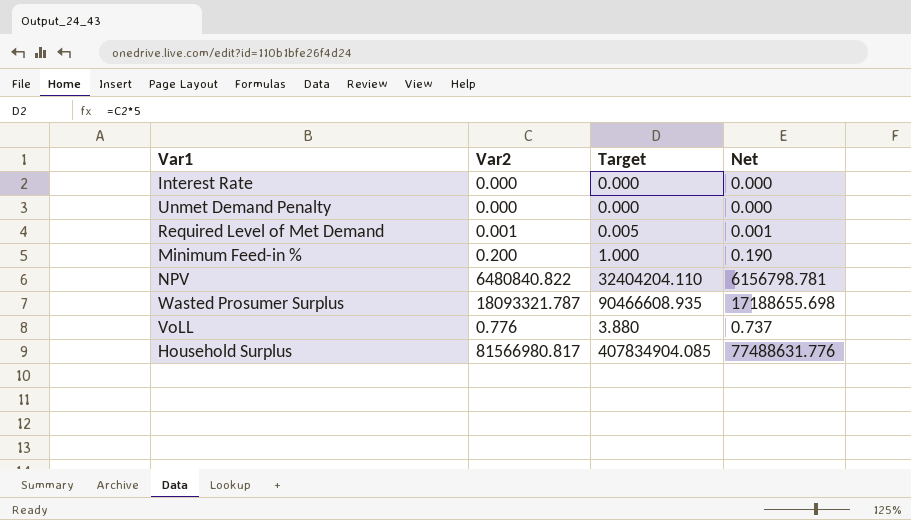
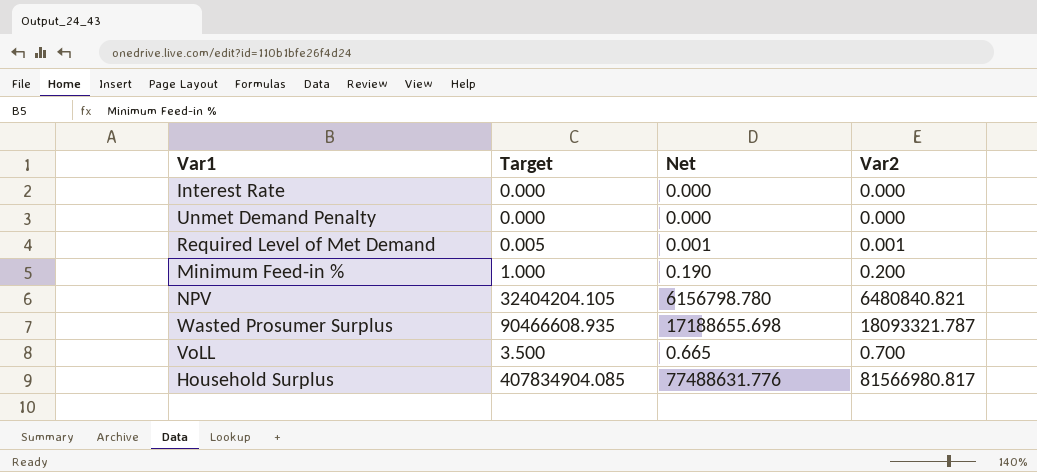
column Var2 | position: 2 -> 4
NPV | Target: 32404204.110 -> 32404204.105
NPV | Net: 6156798.781 -> 6156798.780
NPV | Var2: 6480840.822 -> 6480840.821
VoLL | Target: 3.880 -> 3.500
VoLL | Net: 0.737 -> 0.665
VoLL | Var2: 0.776 -> 0.700

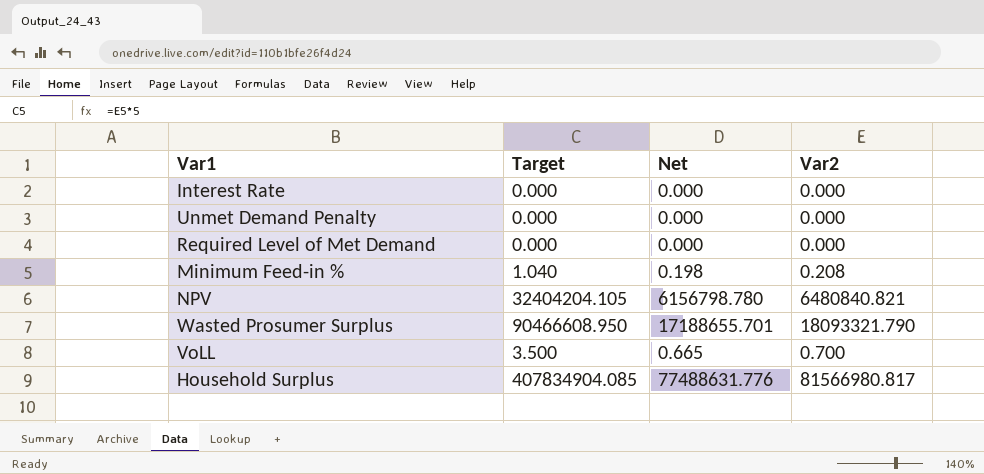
Required Level of Met Demand | Target: 0.005 -> 0.000
Required Level of Met Demand | Net: 0.001 -> 0.000
Required Level of Met Demand | Var2: 0.001 -> 0.000
Minimum Feed-in % | Target: 1.000 -> 1.040
Minimum Feed-in % | Net: 0.190 -> 0.198
Minimum Feed-in % | Var2: 0.200 -> 0.208
Wasted Prosumer Surplus | Target: 90466608.935 -> 90466608.950
Wasted Prosumer Surplus | Net: 17188655.698 -> 17188655.701
Wasted Prosumer Surplus | Var2: 18093321.787 -> 18093321.790

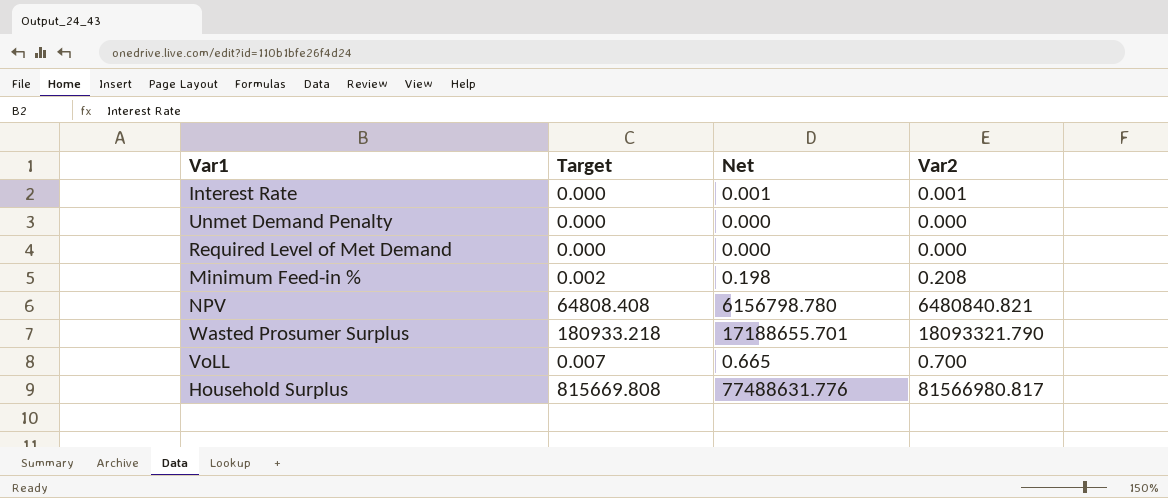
column Target | formula: [Var2] * 5 -> [Var2] * 0.01
Interest Rate | Net: 0.000 -> 0.001
Interest Rate | Var2: 0.000 -> 0.001

